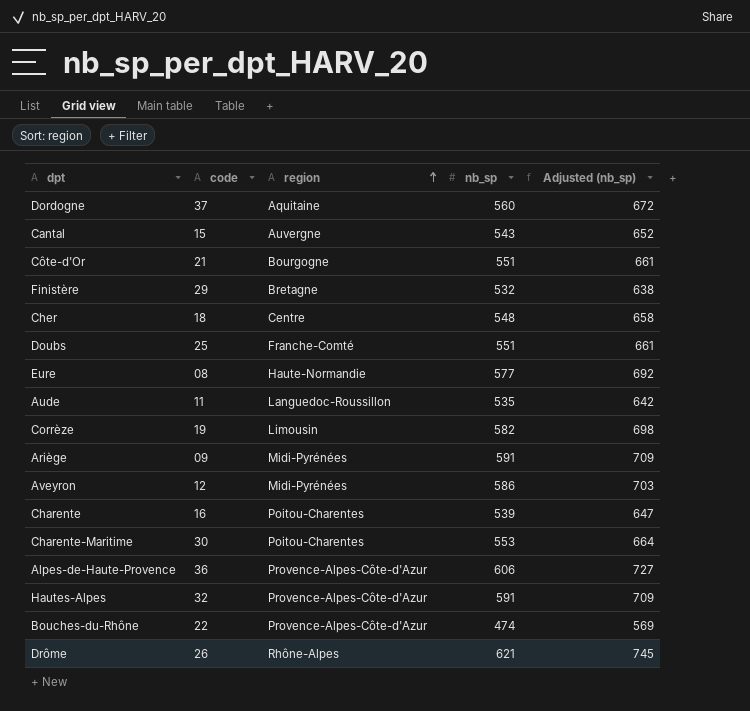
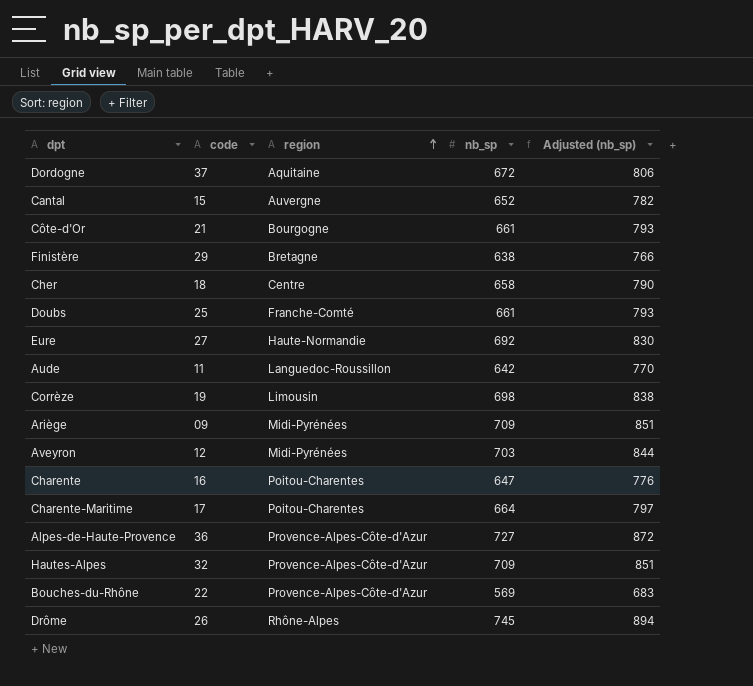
Dordogne | nb_sp: 560 -> 672
Dordogne | Adjusted (nb_sp): 672 -> 806
Cantal | nb_sp: 543 -> 652
Cantal | Adjusted (nb_sp): 652 -> 782
Côte-d'Or | nb_sp: 551 -> 661
Côte-d'Or | Adjusted (nb_sp): 661 -> 793
Finistère | nb_sp: 532 -> 638
Finistère | Adjusted (nb_sp): 638 -> 766
Cher | nb_sp: 548 -> 658
Cher | Adjusted (nb_sp): 658 -> 790
Doubs | nb_sp: 551 -> 661
Doubs | Adjusted (nb_sp): 661 -> 793
Eure | code: 08 -> 27
Eure | nb_sp: 577 -> 692
Eure | Adjusted (nb_sp): 692 -> 830
Aude | nb_sp: 535 -> 642
Aude | Adjusted (nb_sp): 642 -> 770
Corrèze | nb_sp: 582 -> 698
Corrèze | Adjusted (nb_sp): 698 -> 838
Ariège | nb_sp: 591 -> 709
Ariège | Adjusted (nb_sp): 709 -> 851
Aveyron | nb_sp: 586 -> 703
Aveyron | Adjusted (nb_sp): 703 -> 844
Charente | nb_sp: 539 -> 647
Charente | Adjusted (nb_sp): 647 -> 776
Charente-Maritime | code: 30 -> 17
Charente-Maritime | nb_sp: 553 -> 664
Charente-Maritime | Adjusted (nb_sp): 664 -> 797
Alpes-de-Haute-Provence | nb_sp: 606 -> 727
Alpes-de-Haute-Provence | Adjusted (nb_sp): 727 -> 872
Hautes-Alpes | nb_sp: 591 -> 709
Hautes-Alpes | Adjusted (nb_sp): 709 -> 851
Bouches-du-Rhône | nb_sp: 474 -> 569
Bouches-du-Rhône | Adjusted (nb_sp): 569 -> 683
Drôme | nb_sp: 621 -> 745
Drôme | Adjusted (nb_sp): 745 -> 894

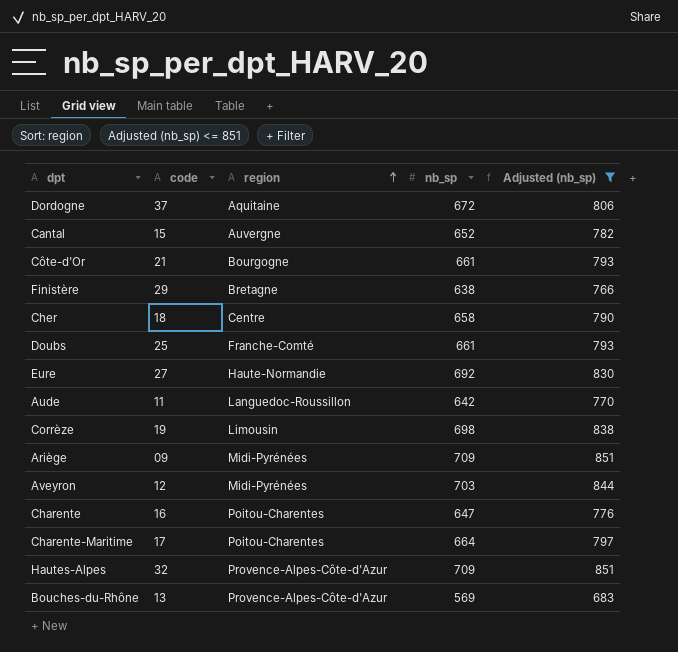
filter: none -> Adjusted (nb_sp) <= 851
Bouches-du-Rhône | code: 22 -> 13

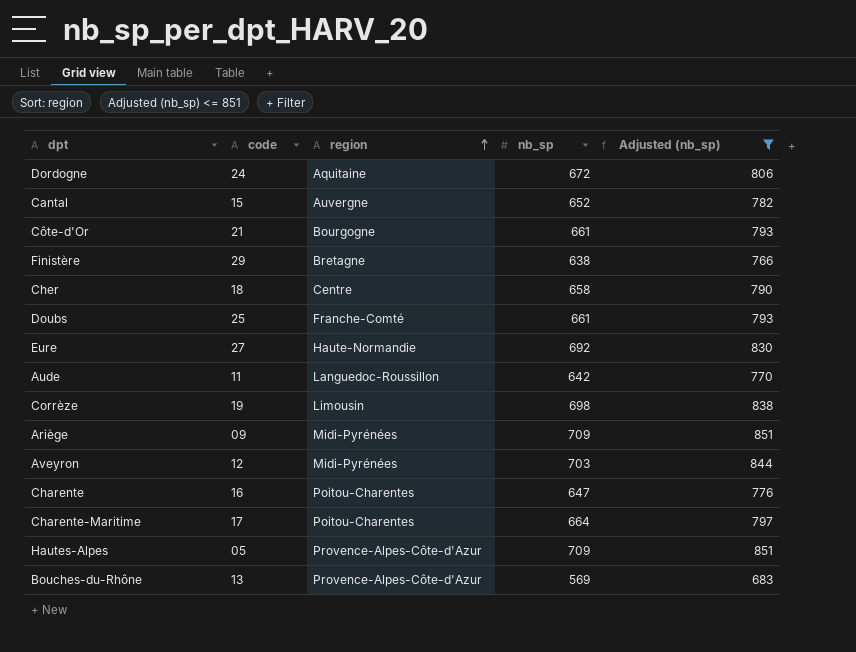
Dordogne | code: 37 -> 24
Hautes-Alpes | code: 32 -> 05

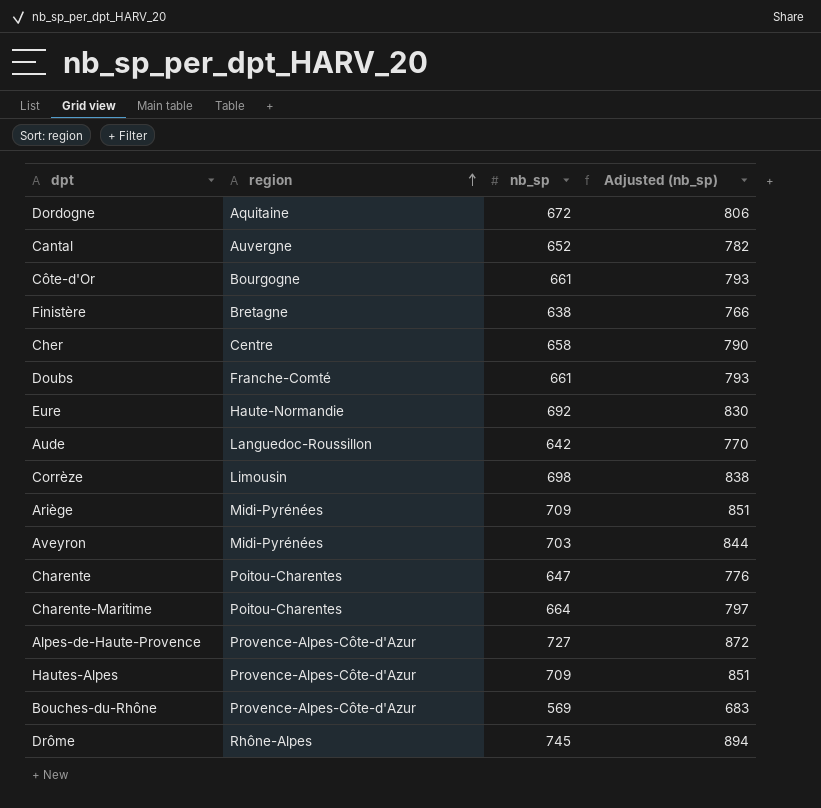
filter: Adjusted (nb_sp) <= 851 -> none
column code | position: 2 -> none

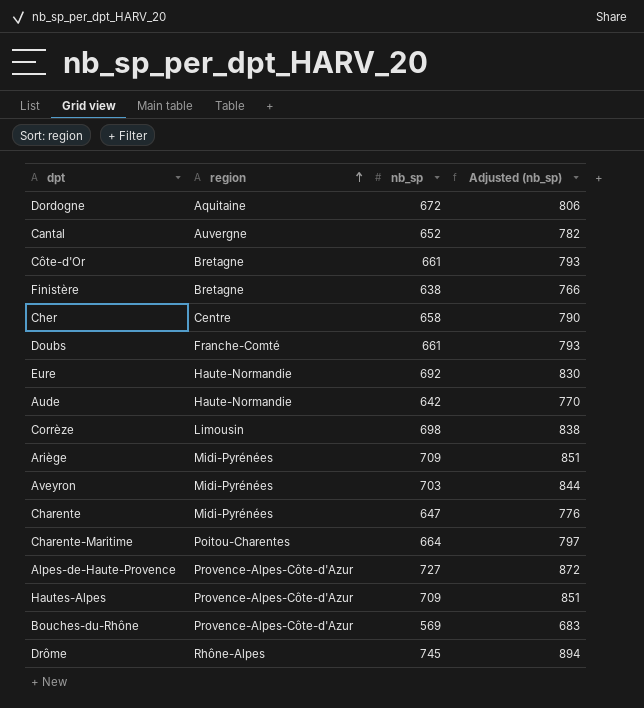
Côte-d'Or | region: Bourgogne -> Bretagne
Aude | region: Languedoc-Roussillon -> Haute-Normandie
Charente | region: Poitou-Charentes -> Midi-Pyrénées

